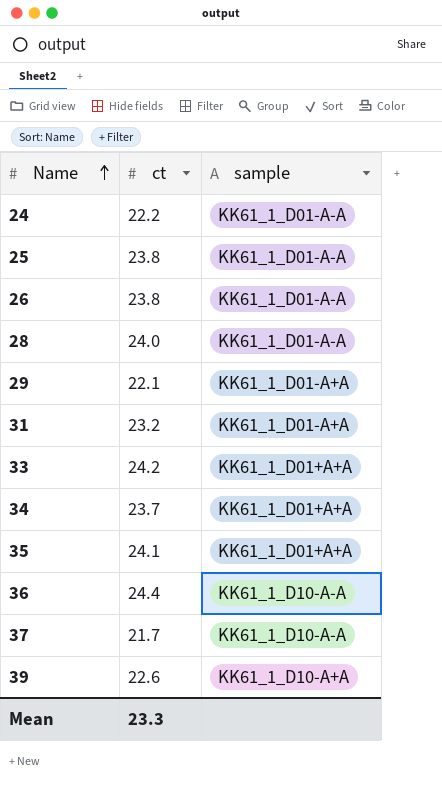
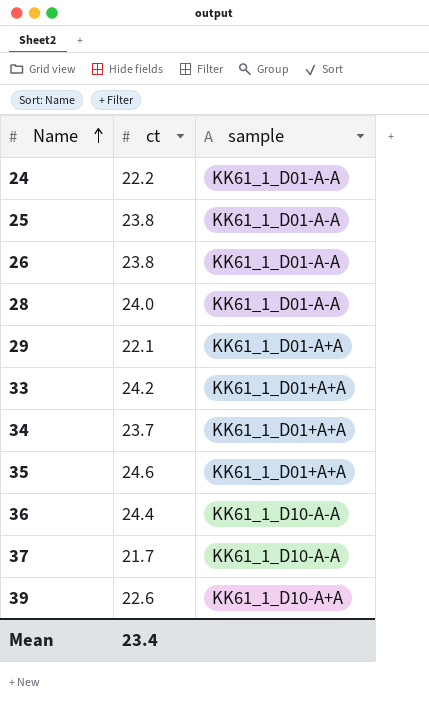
row 31: 23.2 | KK61_1_D01-A+A -> none
35 | ct: 24.1 -> 24.6
Mean | ct: 23.3 -> 23.4

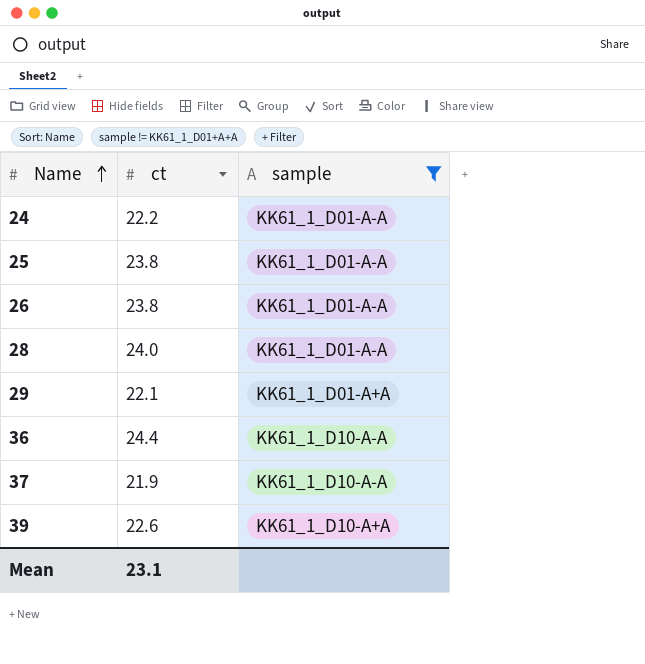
filter: none -> sample != KK61_1_D01+A+A
37 | ct: 21.7 -> 21.9
Mean | ct: 23.4 -> 23.1

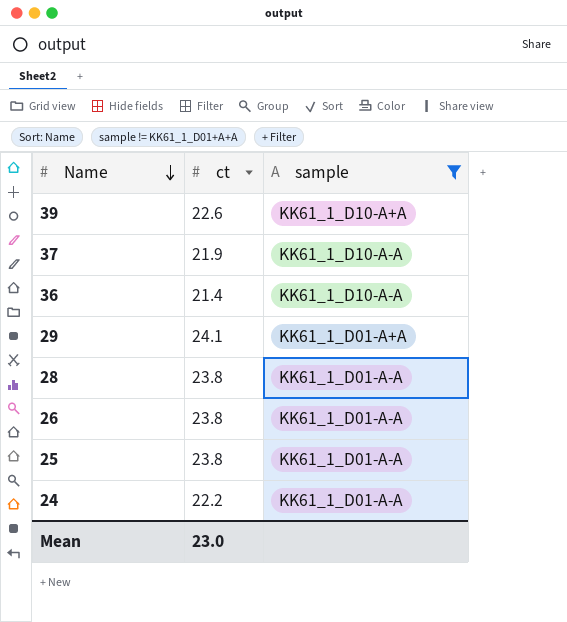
row order: Name ascending -> Name descending
36 | ct: 24.4 -> 21.4
29 | ct: 22.1 -> 24.1
28 | ct: 24.0 -> 23.8
Mean | ct: 23.1 -> 23.0

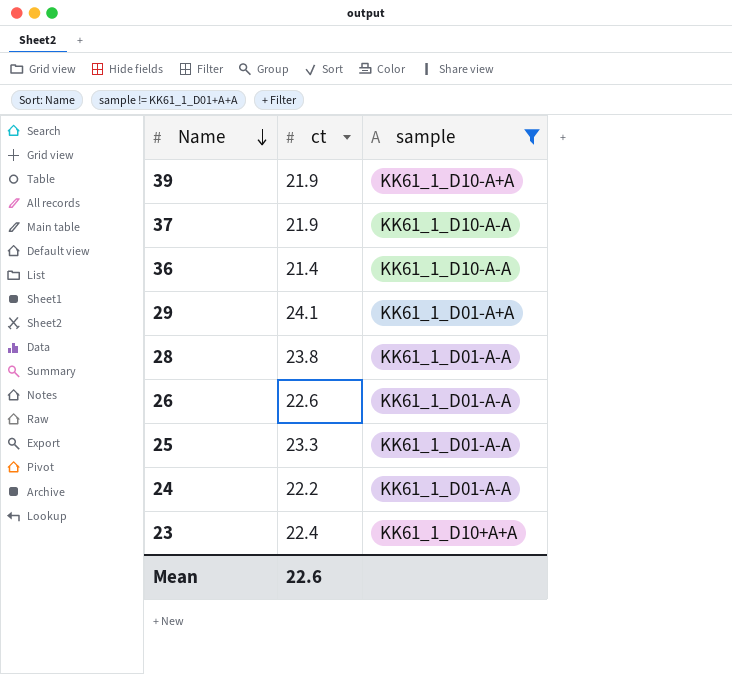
39 | ct: 22.6 -> 21.9
26 | ct: 23.8 -> 22.6
25 | ct: 23.8 -> 23.3
row 23: none -> 22.4 | KK61_1_D10+A+A
Mean | ct: 23.0 -> 22.6

